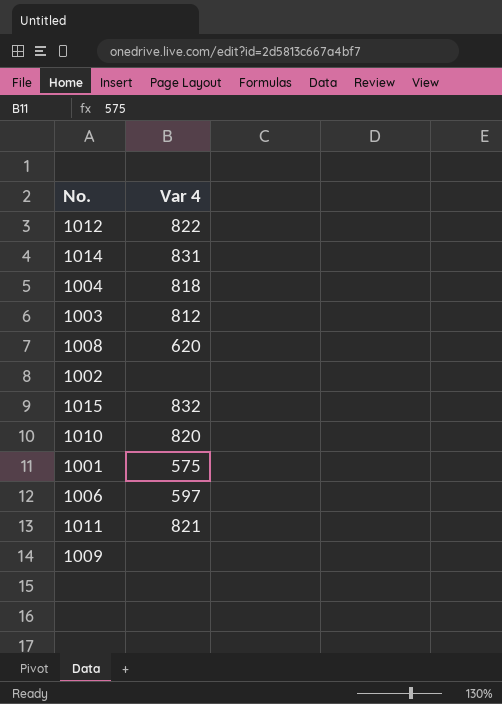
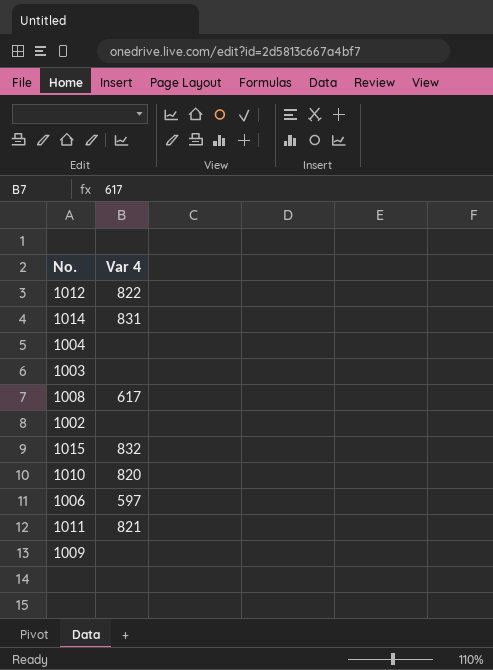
row 1001: 575 -> none
1004 | Var 4: 818 -> none
1003 | Var 4: 812 -> none
1008 | Var 4: 620 -> 617

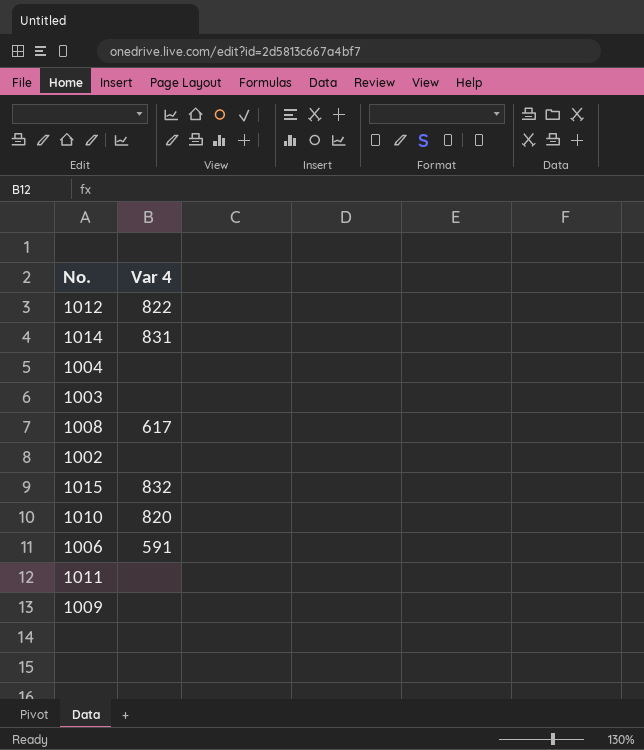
1006 | Var 4: 597 -> 591
1011 | Var 4: 821 -> none

